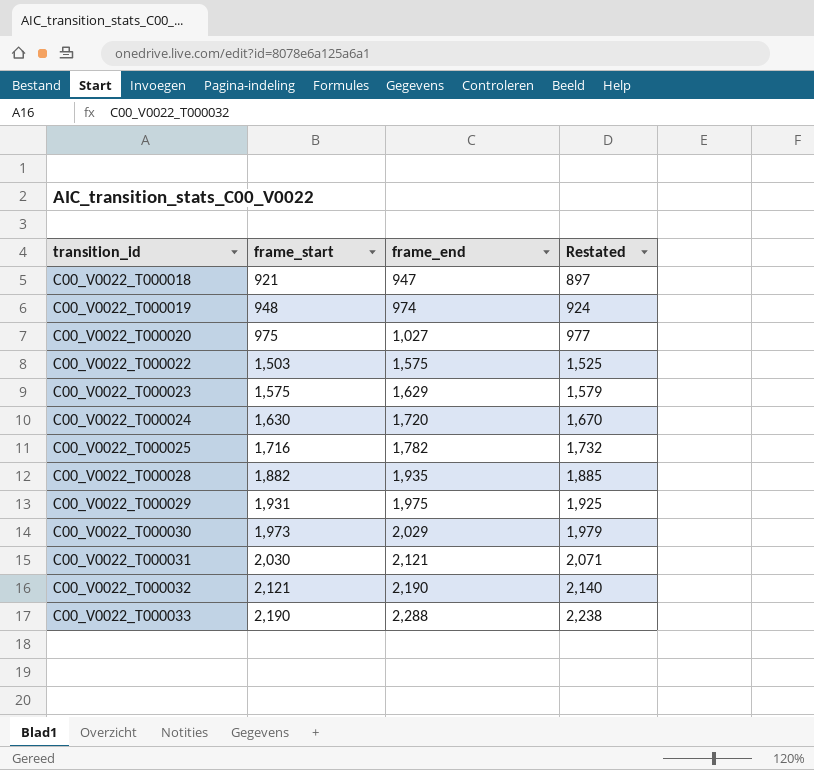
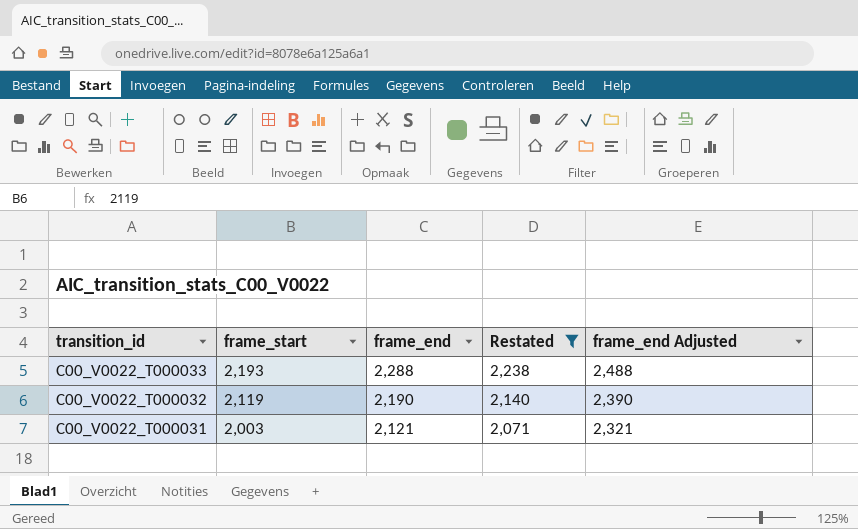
filter: none -> Restated >= 2,071
row order: transition_id ascending -> transition_id descending
column frame_end Adjusted | formula: none -> [frame_end] + 200
C00_V0022_T000033 | frame_start: 2,190 -> 2,193
C00_V0022_T000032 | frame_start: 2,121 -> 2,119
C00_V0022_T000031 | frame_start: 2,030 -> 2,003

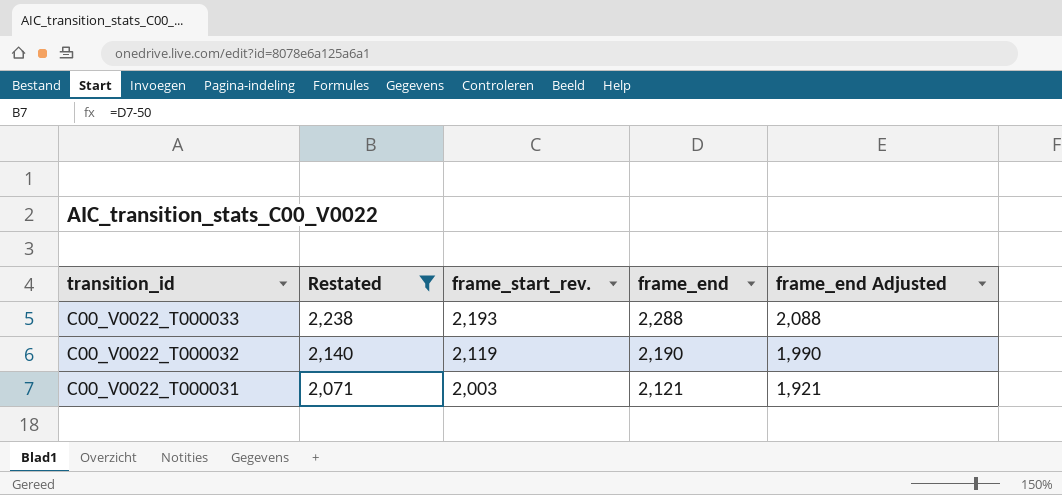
column Restated | position: 4 -> 2
column name: frame_start -> frame_start_rev.
column frame_end Adjusted | formula: [frame_end] + 200 -> [frame_end] - 200

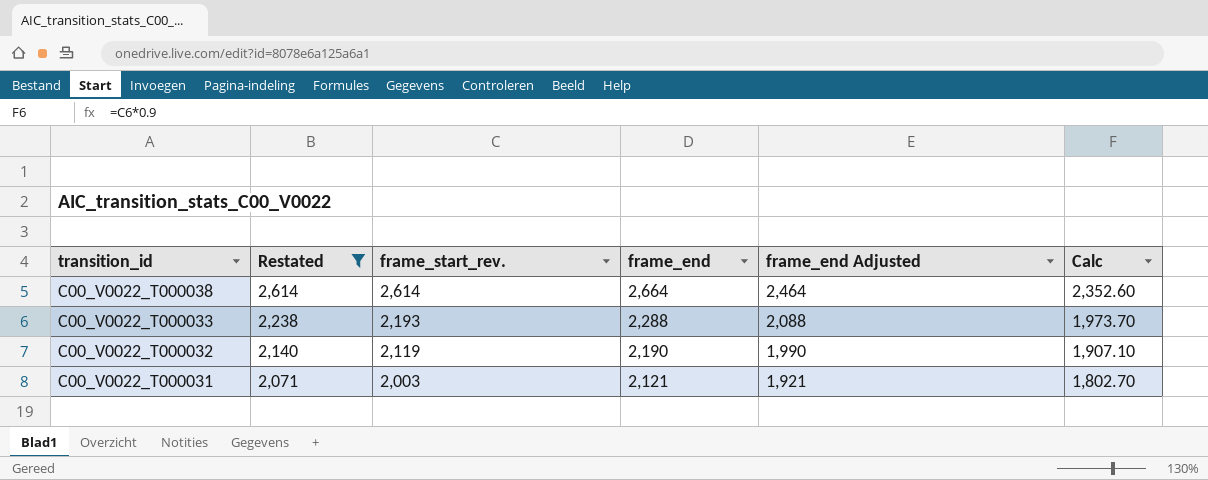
column Calc | formula: none -> [frame_start_rev.] * 0.9
row C00_V0022_T000038: none -> 2,614 | 2,614 | 2,664 | 2,464 | 2,352.60

